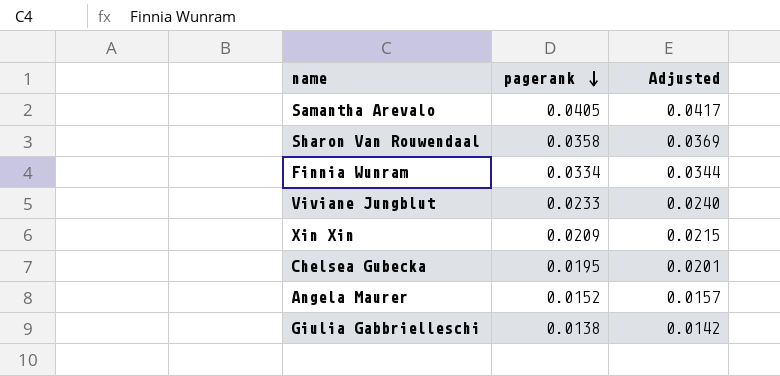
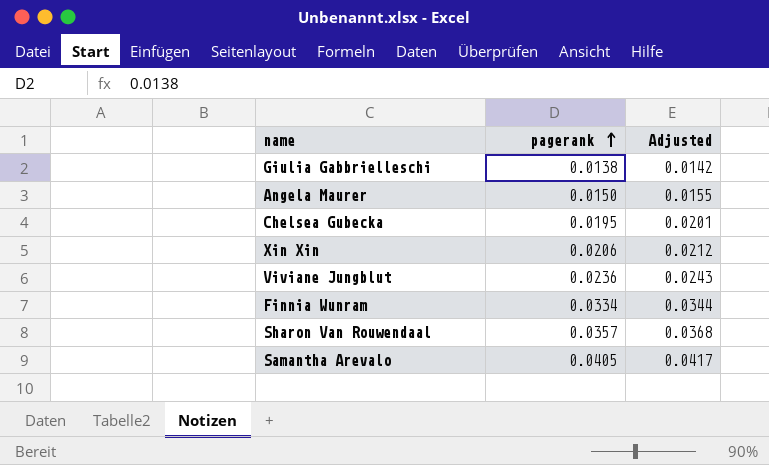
row order: pagerank descending -> pagerank ascending
Angela Maurer | pagerank: 0.0152 -> 0.0150
Angela Maurer | Adjusted: 0.0157 -> 0.0155
Xin Xin | pagerank: 0.0209 -> 0.0206
Xin Xin | Adjusted: 0.0215 -> 0.0212
Viviane Jungblut | pagerank: 0.0233 -> 0.0236
Viviane Jungblut | Adjusted: 0.0240 -> 0.0243
Sharon Van Rouwendaal | pagerank: 0.0358 -> 0.0357
Sharon Van Rouwendaal | Adjusted: 0.0369 -> 0.0368

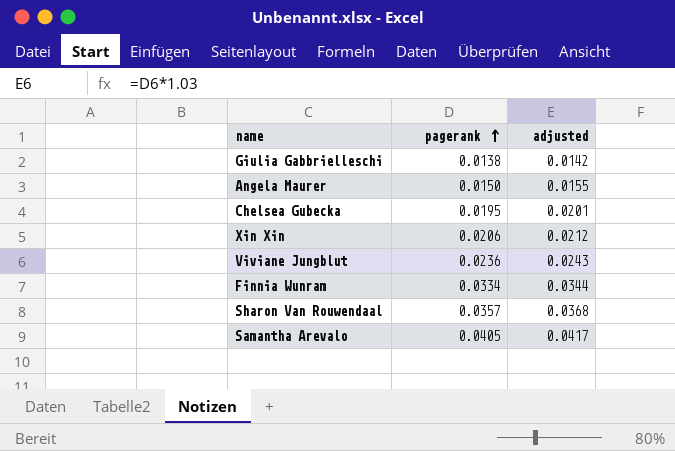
column name: Adjusted -> adjusted

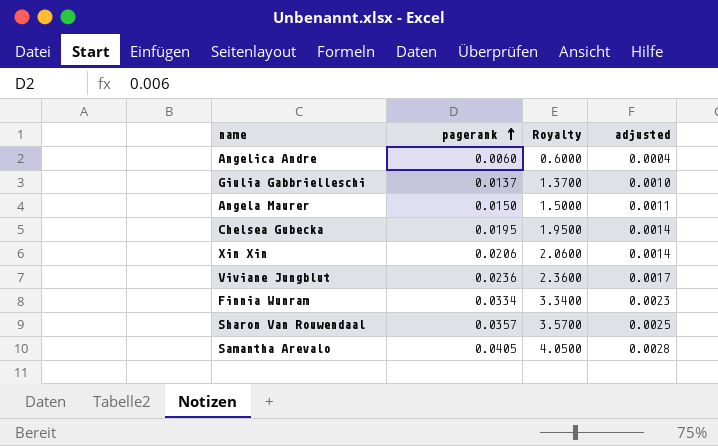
column Royalty | formula: none -> [pagerank] * 100
column adjusted | formula: [pagerank] * 1.03 -> [pagerank] * 0.07
row Angelica Andre: none -> 0.0060 | 0.6000 | 0.0004
Giulia Gabbrielleschi | pagerank: 0.0138 -> 0.0137

